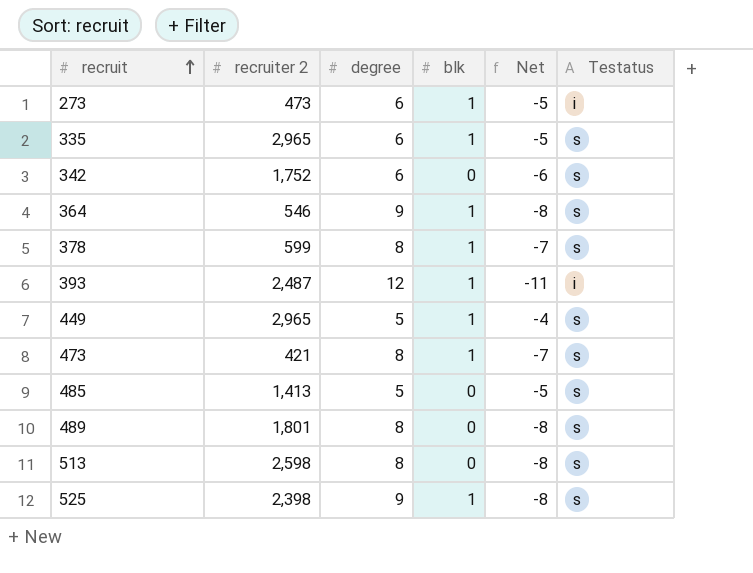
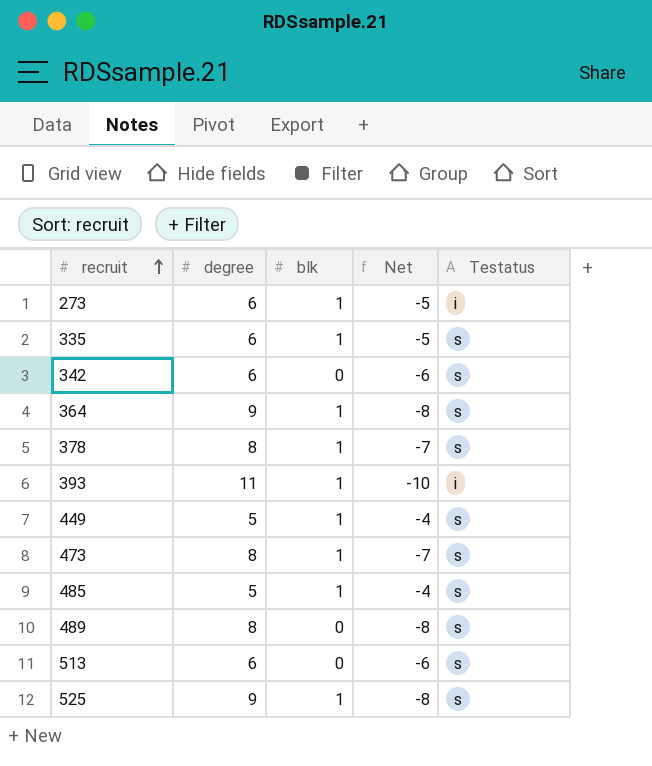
column recruiter 2 | position: 2 -> none
393 | degree: 12 -> 11
393 | Net: -11 -> -10
485 | blk: 0 -> 1
485 | Net: -5 -> -4
513 | degree: 8 -> 6
513 | Net: -8 -> -6

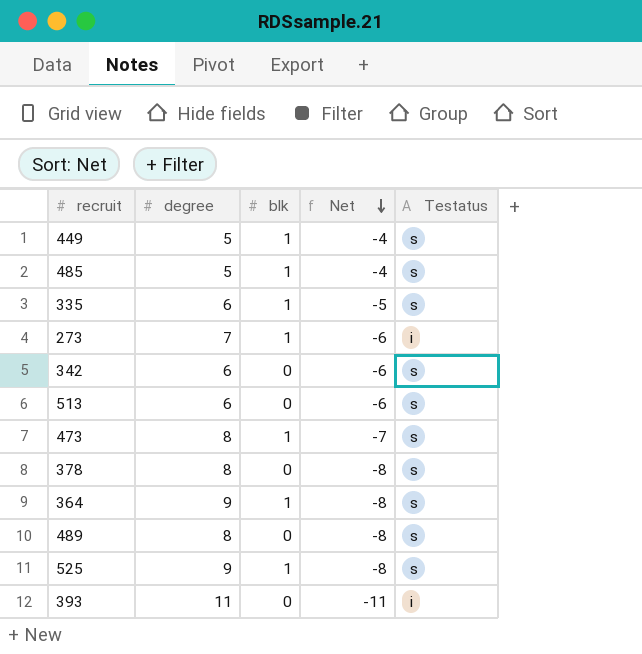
row order: recruit ascending -> Net descending
273 | degree: 6 -> 7
273 | Net: -5 -> -6
378 | blk: 1 -> 0
378 | Net: -7 -> -8
393 | blk: 1 -> 0
393 | Net: -10 -> -11

